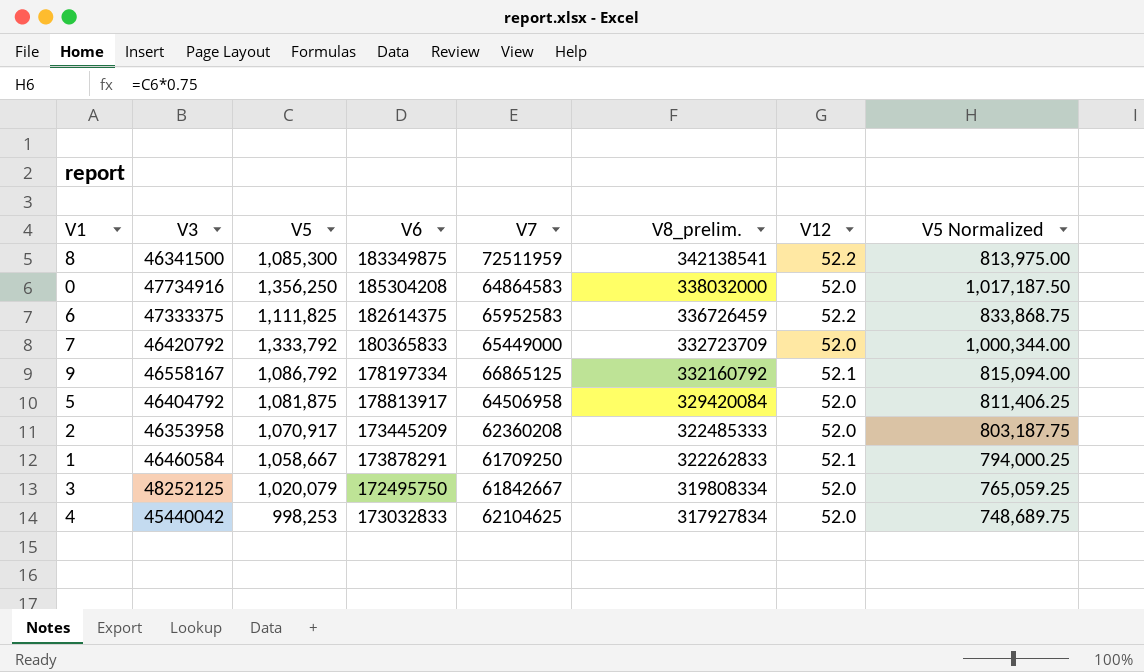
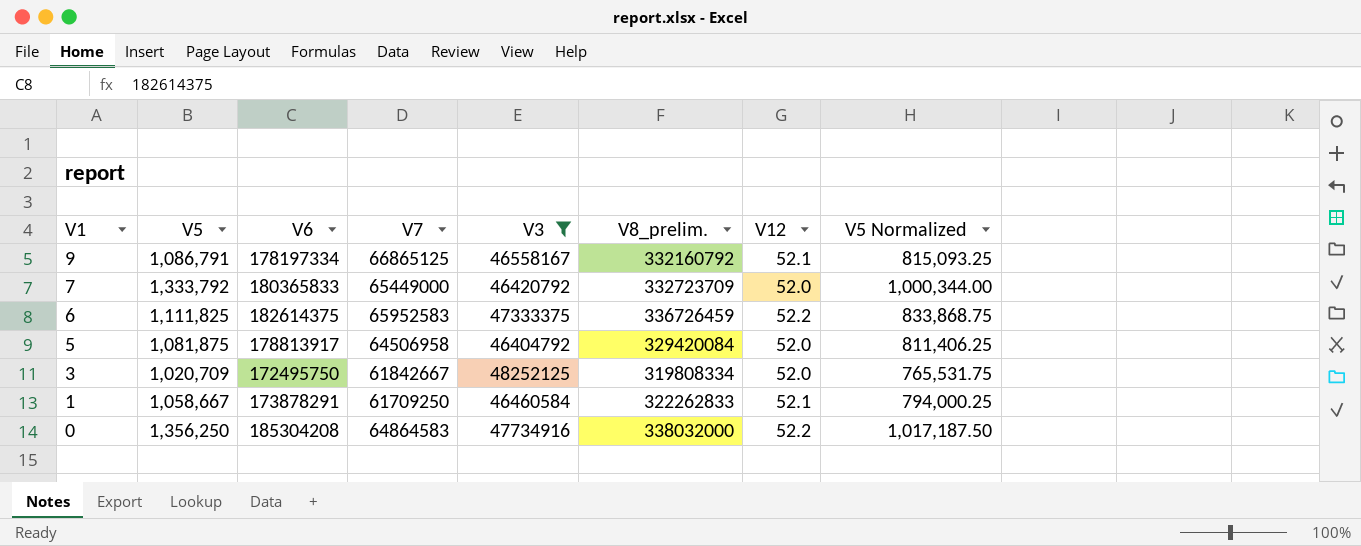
filter: none -> V3 >= 46404792
row order: V8_prelim. descending -> V1 descending
column V3 | position: 2 -> 5
9 | V5: 1,086,792 -> 1,086,791
9 | V5 Normalized: 815,094.00 -> 815,093.25
3 | V5: 1,020,079 -> 1,020,709
3 | V5 Normalized: 765,059.25 -> 765,531.75
0 | V12: 52.0 -> 52.2

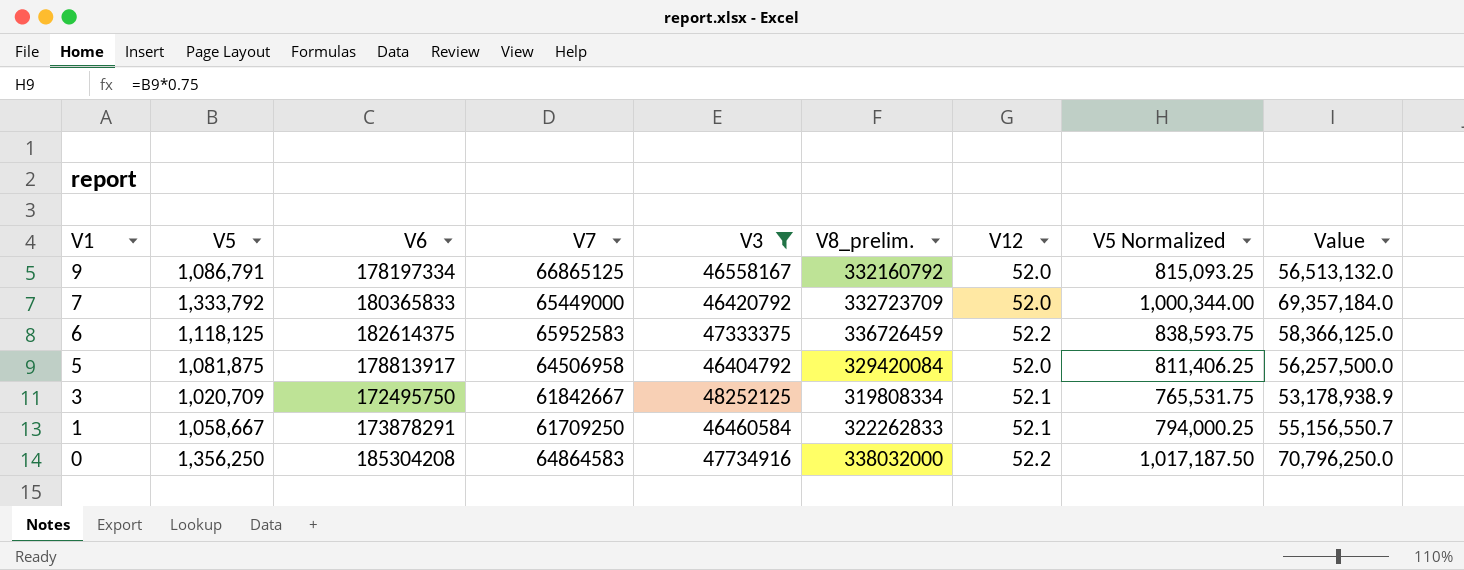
column Value | formula: none -> [V5] * [V12]
9 | V12: 52.1 -> 52.0
6 | V5: 1,111,825 -> 1,118,125
6 | V5 Normalized: 833,868.75 -> 838,593.75
3 | V12: 52.0 -> 52.1

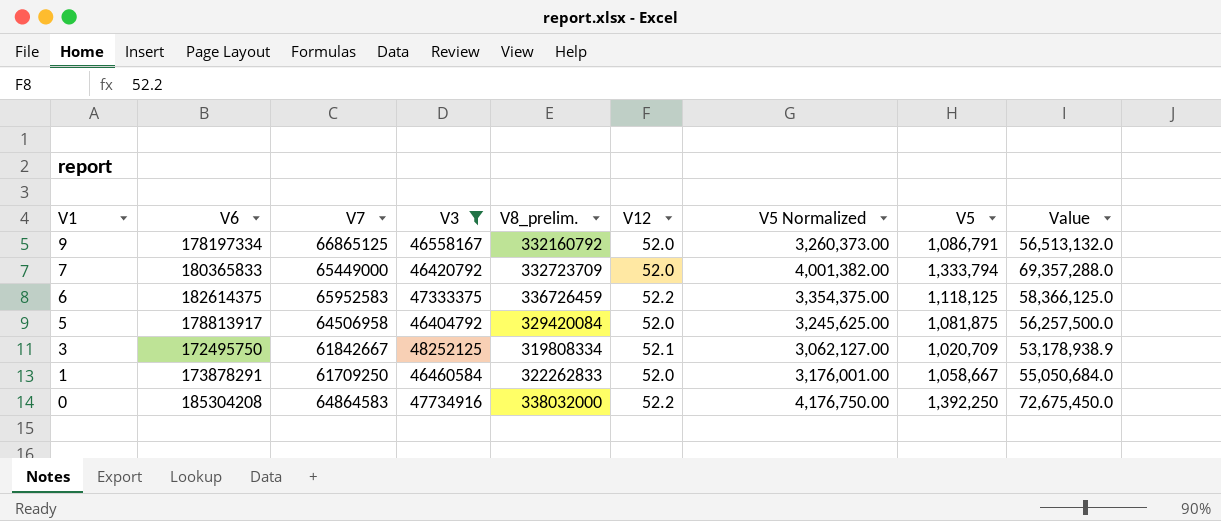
column V5 Normalized | formula: [V5] * 0.75 -> [V5] * 3
column V5 | position: 2 -> 8
7 | V5: 1,333,792 -> 1,333,794
7 | Value: 69,357,184.0 -> 69,357,288.0
1 | V12: 52.1 -> 52.0
1 | Value: 55,156,550.7 -> 55,050,684.0
0 | V5: 1,356,250 -> 1,392,250
0 | Value: 70,796,250.0 -> 72,675,450.0

